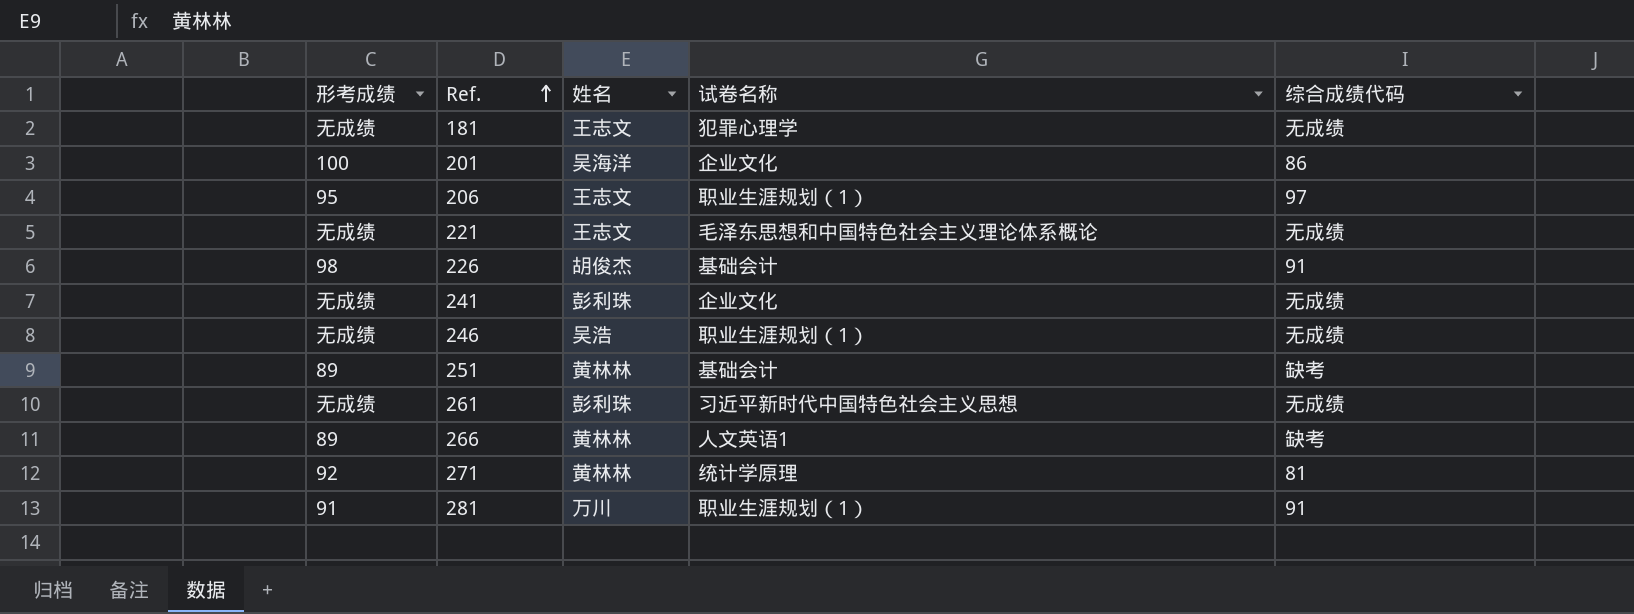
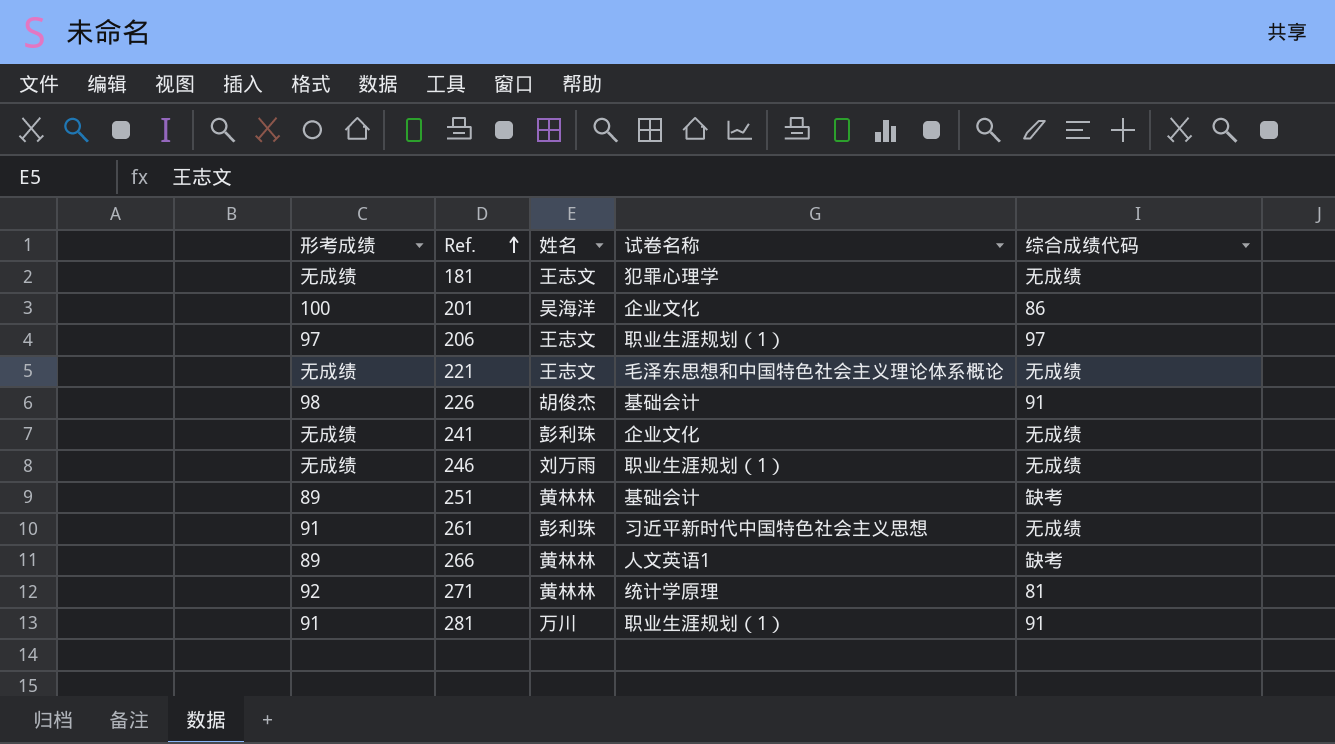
206 | 形考成绩: 95 -> 97
246 | 姓名: 吴浩 -> 刘万雨
261 | 形考成绩: 无成绩 -> 91

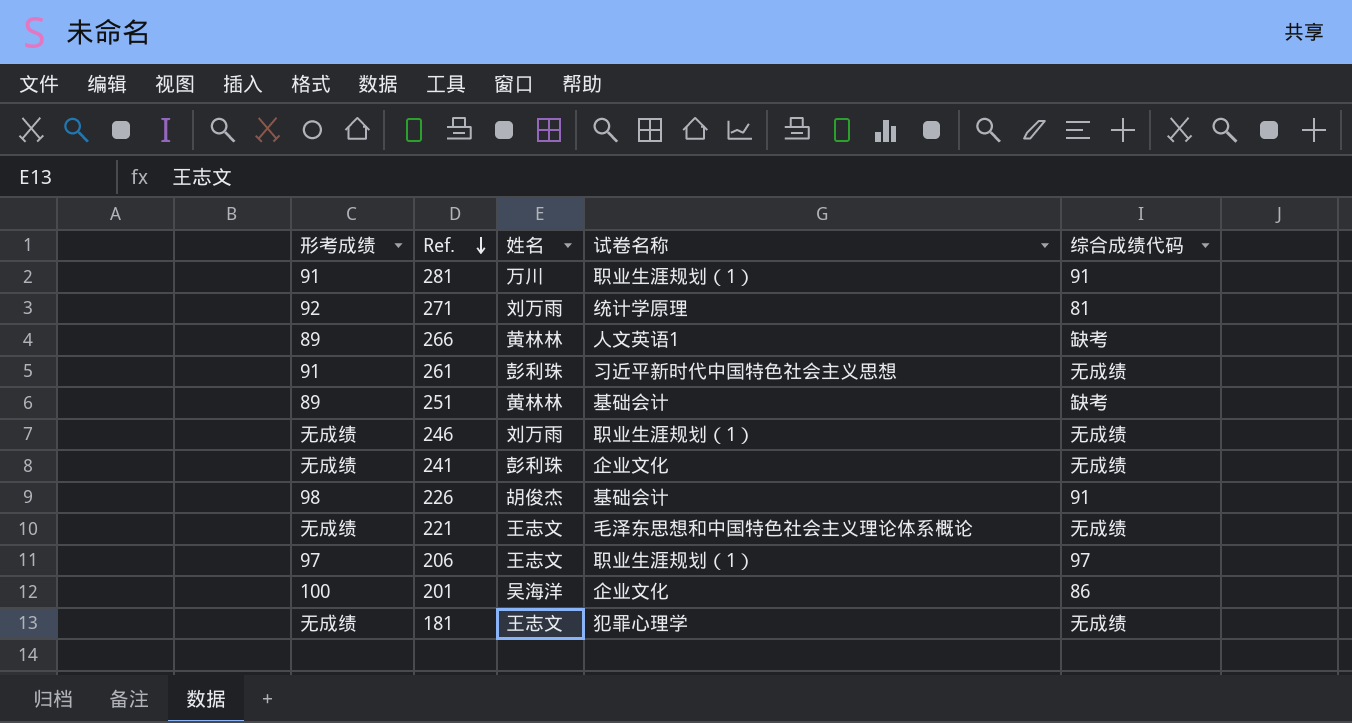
row order: Ref. ascending -> Ref. descending
271 | 姓名: 黄林林 -> 刘万雨

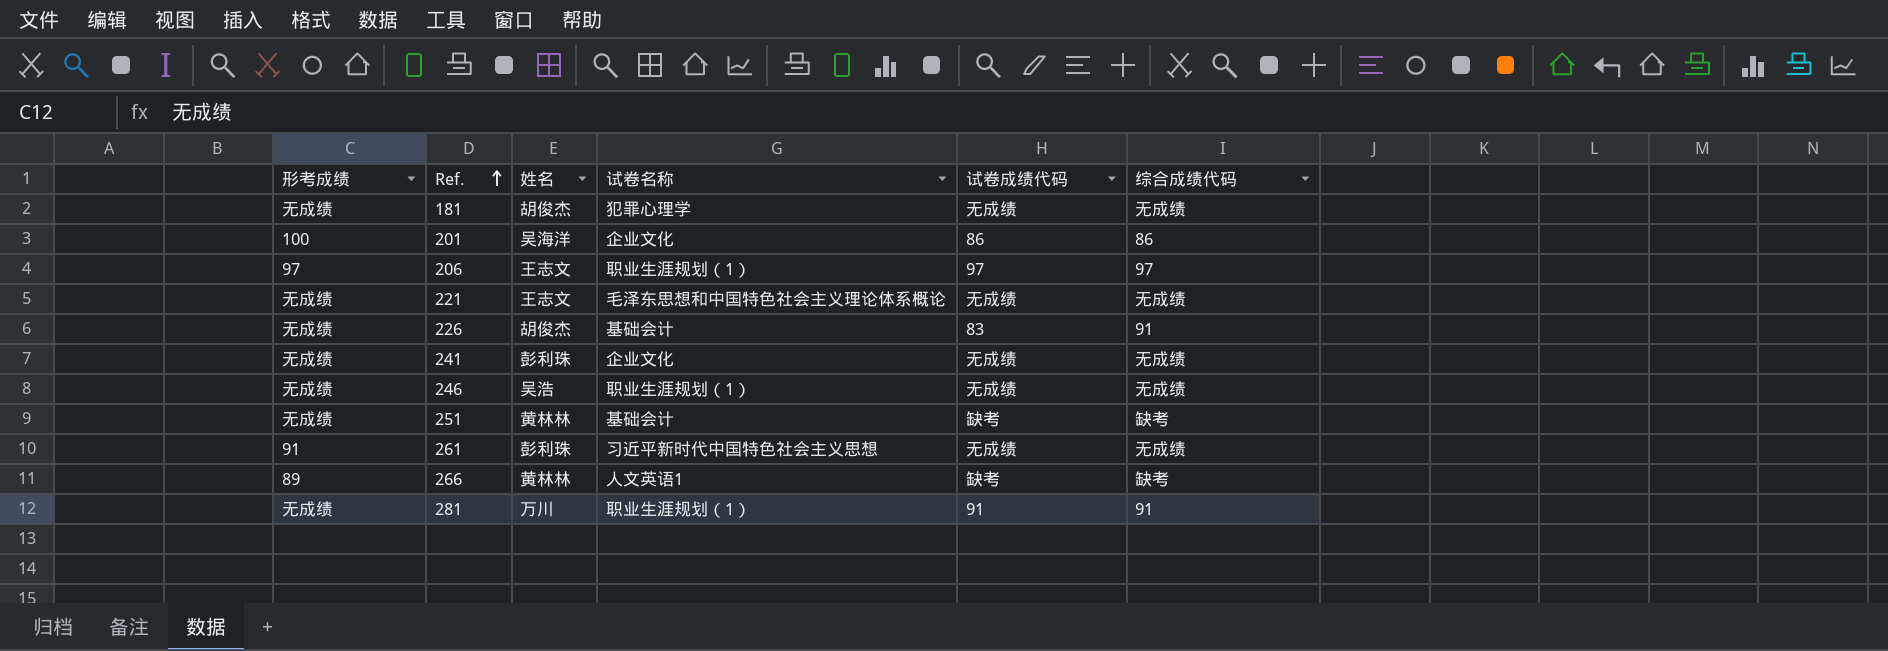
row order: Ref. descending -> Ref. ascending
column 试卷成绩代码 | position: none -> 5
row 271: 92 | 刘万雨 | 统计学原理 | 81 -> none
181 | 姓名: 王志文 -> 胡俊杰
226 | 形考成绩: 98 -> 无成绩
246 | 姓名: 刘万雨 -> 吴浩
251 | 形考成绩: 89 -> 无成绩
281 | 形考成绩: 91 -> 无成绩

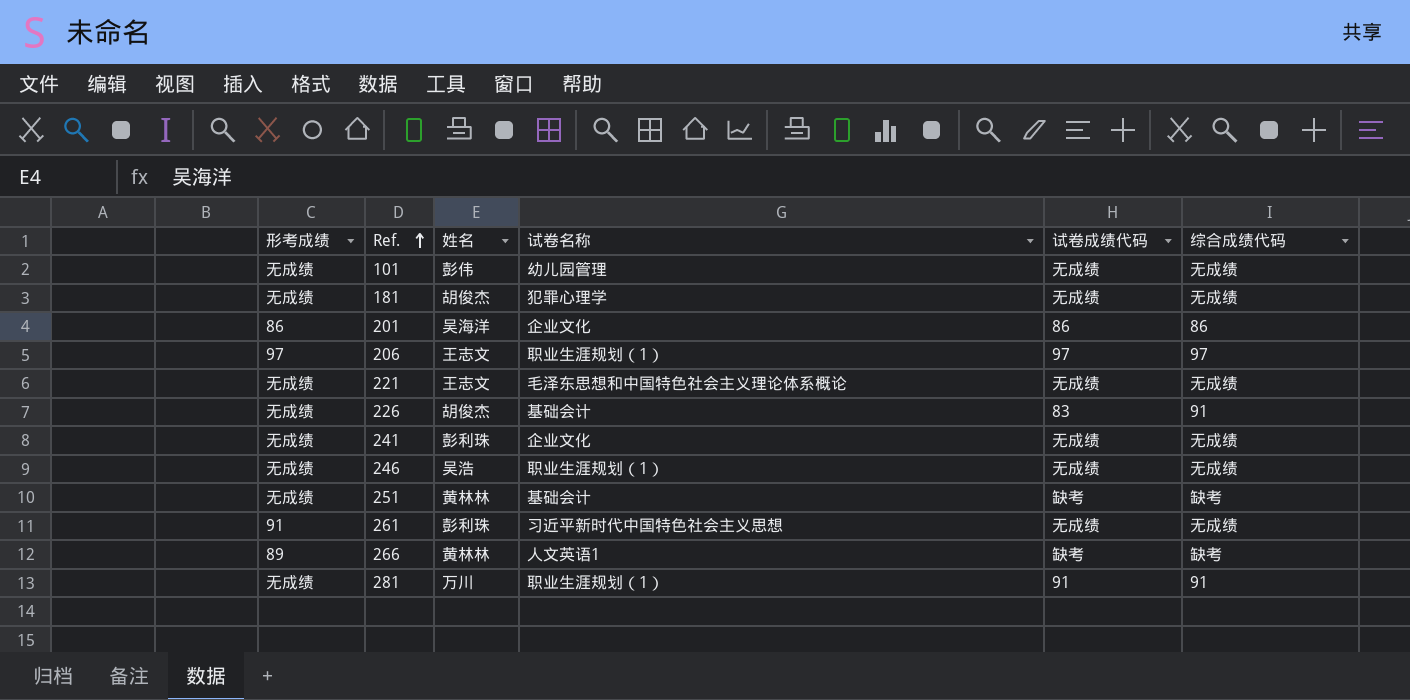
row 101: none -> 无成绩 | 彭伟 | 幼儿园管理 | 无成绩 | 无成绩
201 | 形考成绩: 100 -> 86

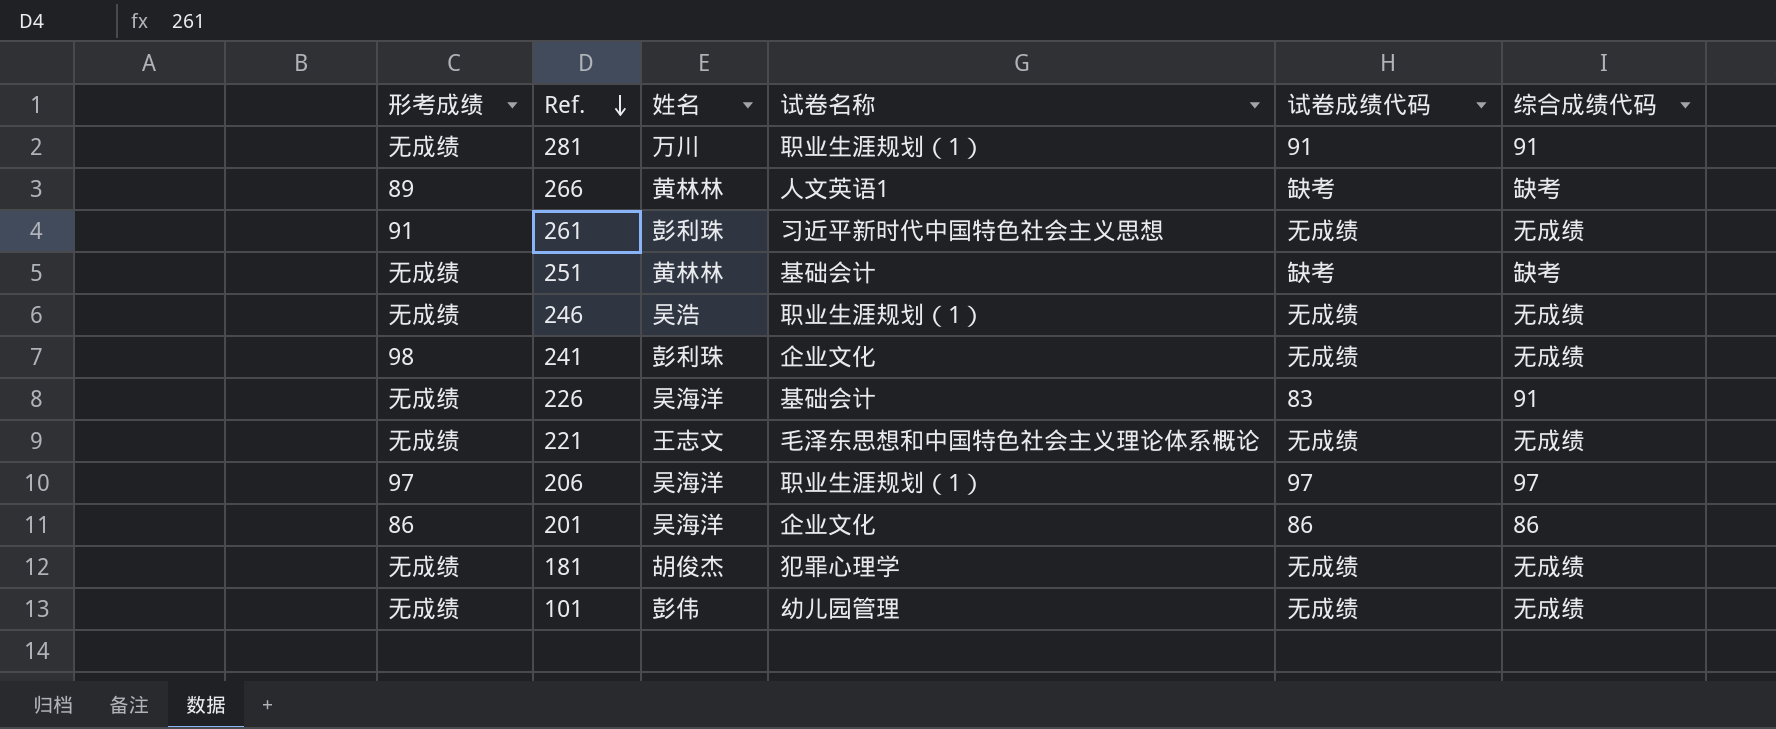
row order: Ref. ascending -> Ref. descending
241 | 形考成绩: 无成绩 -> 98
226 | 姓名: 胡俊杰 -> 吴海洋
206 | 姓名: 王志文 -> 吴海洋

